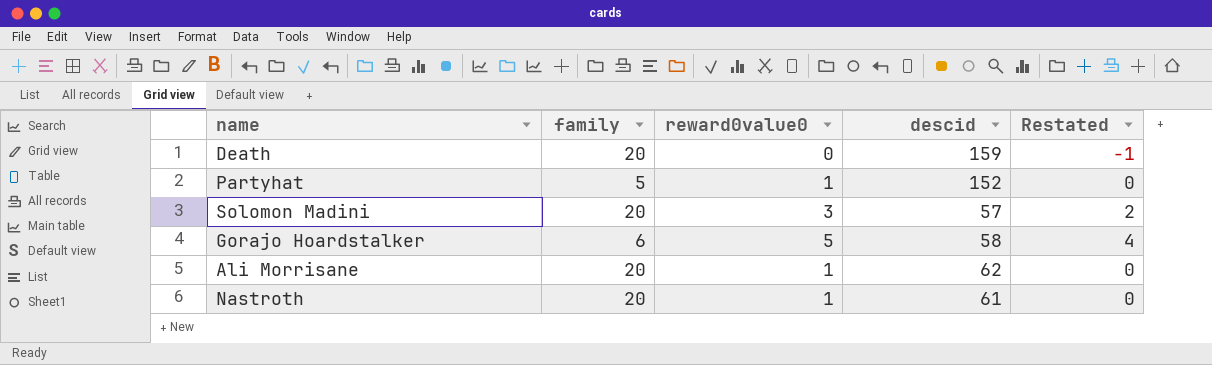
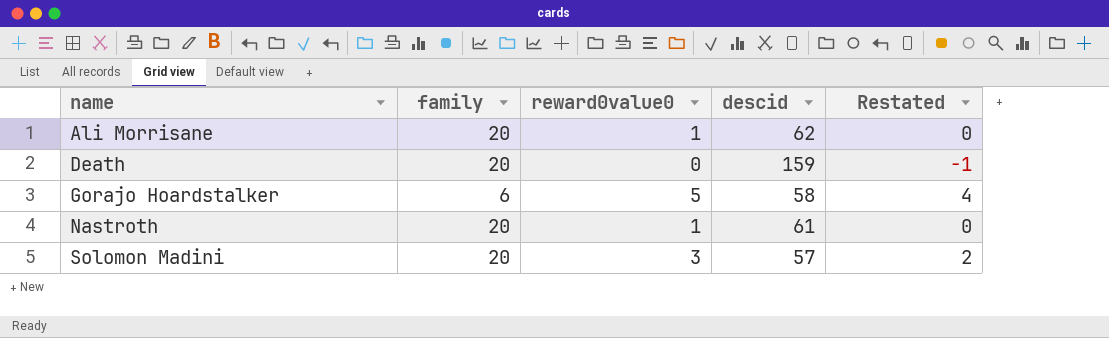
row order: none -> name ascending
row Partyhat: 5 | 1 | 152 | 0 -> none

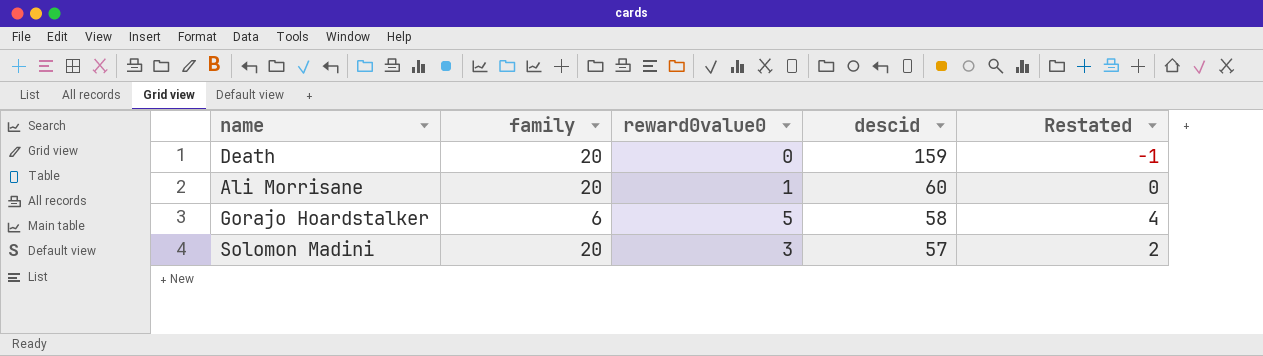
row order: name ascending -> descid descending
row Nastroth: 20 | 1 | 61 | 0 -> none
Ali Morrisane | descid: 62 -> 60

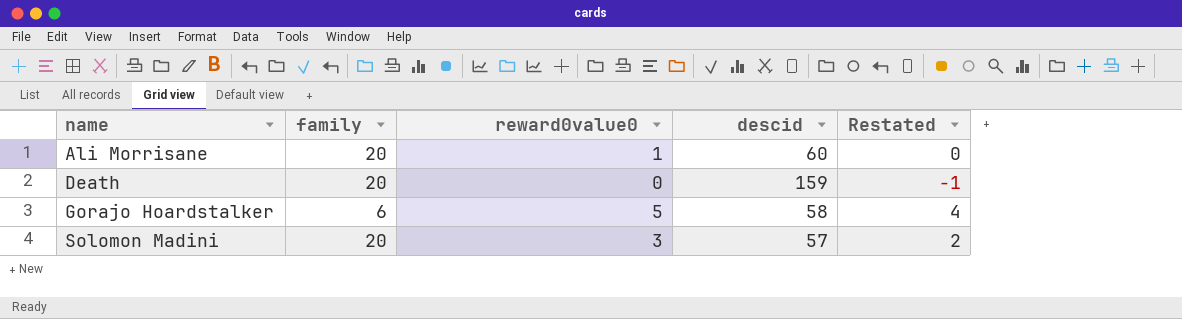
row order: descid descending -> name ascending

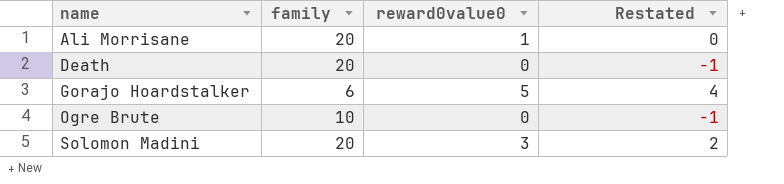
column descid | position: 4 -> none
row Ogre Brute: none -> 10 | 0 | -1

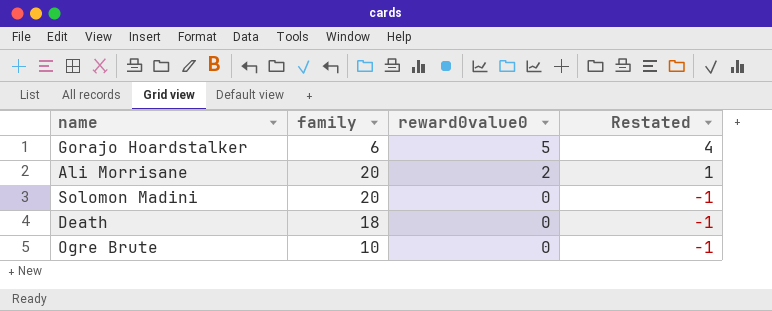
row order: name ascending -> reward0value0 descending
Ali Morrisane | reward0value0: 1 -> 2
Ali Morrisane | Restated: 0 -> 1
Solomon Madini | reward0value0: 3 -> 0
Solomon Madini | Restated: 2 -> -1
Death | family: 20 -> 18

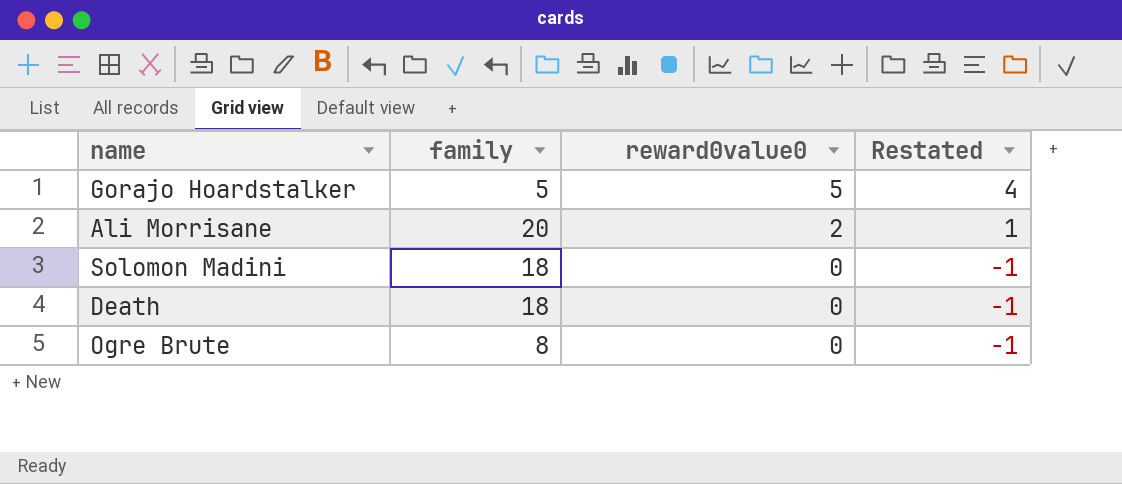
Gorajo Hoardstalker | family: 6 -> 5
Solomon Madini | family: 20 -> 18
Ogre Brute | family: 10 -> 8

